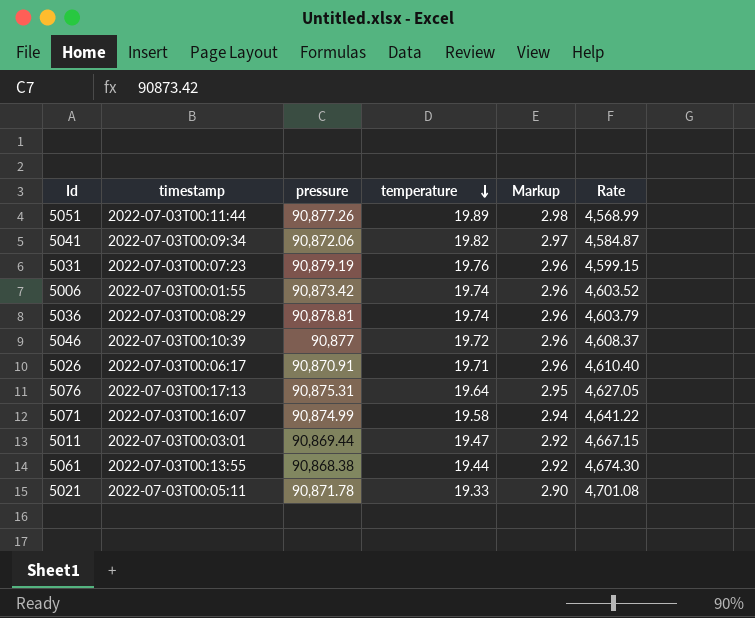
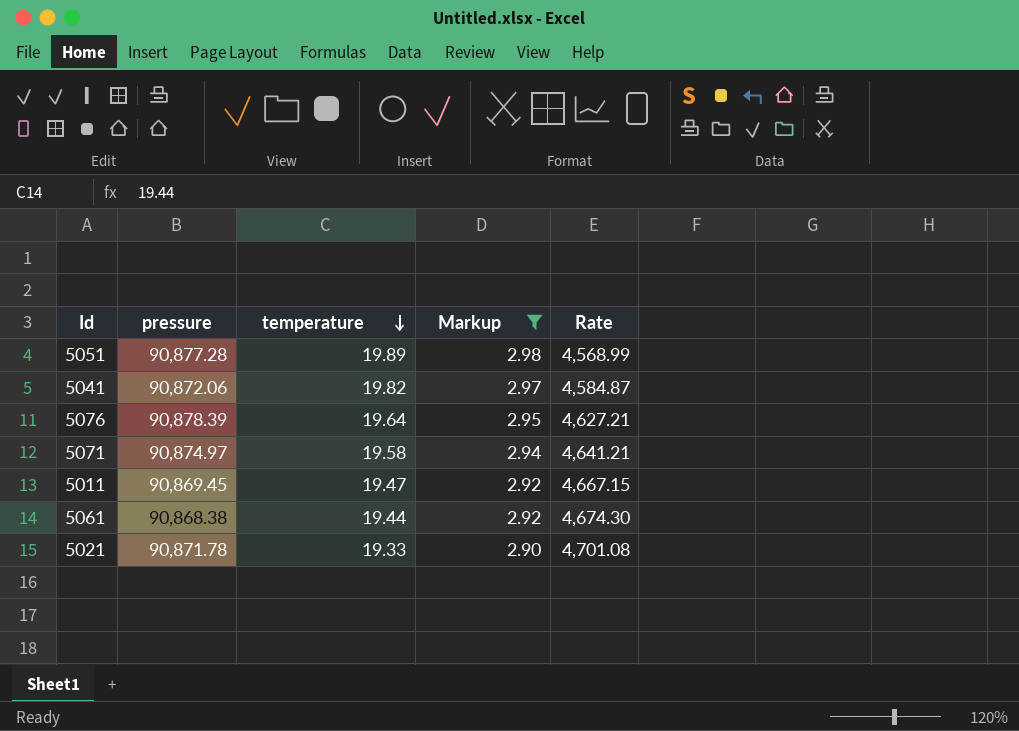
filter: none -> Markup != 2.96
column timestamp | position: 2 -> none
5051 | pressure: 90,877.26 -> 90,877.28
5076 | pressure: 90,875.31 -> 90,878.39
5076 | Rate: 4,627.05 -> 4,627.21
5071 | pressure: 90,874.99 -> 90,874.97
5071 | Rate: 4,641.22 -> 4,641.21
5011 | pressure: 90,869.44 -> 90,869.45

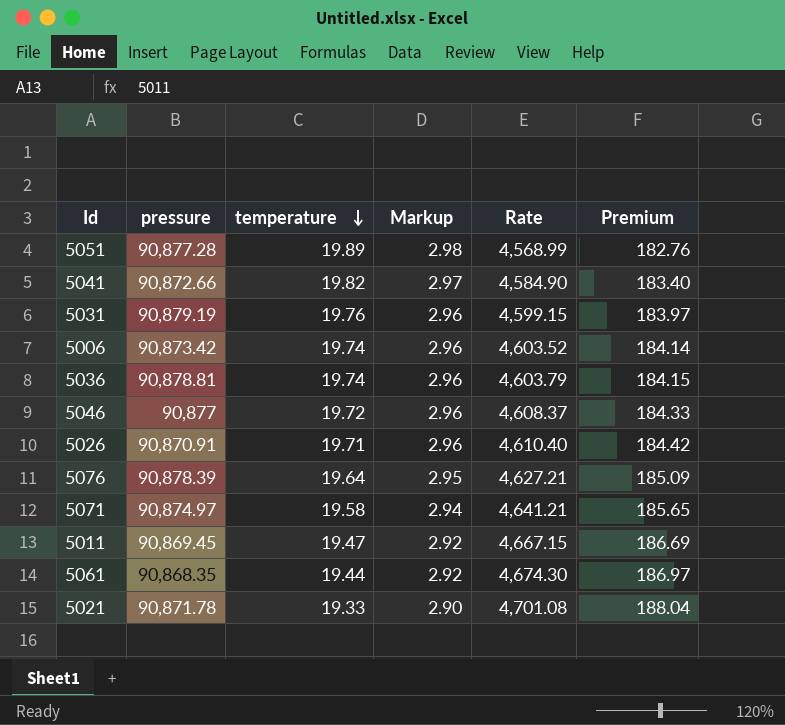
filter: Markup != 2.96 -> none
column Premium | formula: none -> [Rate] * 0.04
5041 | pressure: 90,872.06 -> 90,872.66
5041 | Rate: 4,584.87 -> 4,584.90
5061 | pressure: 90,868.38 -> 90,868.35

